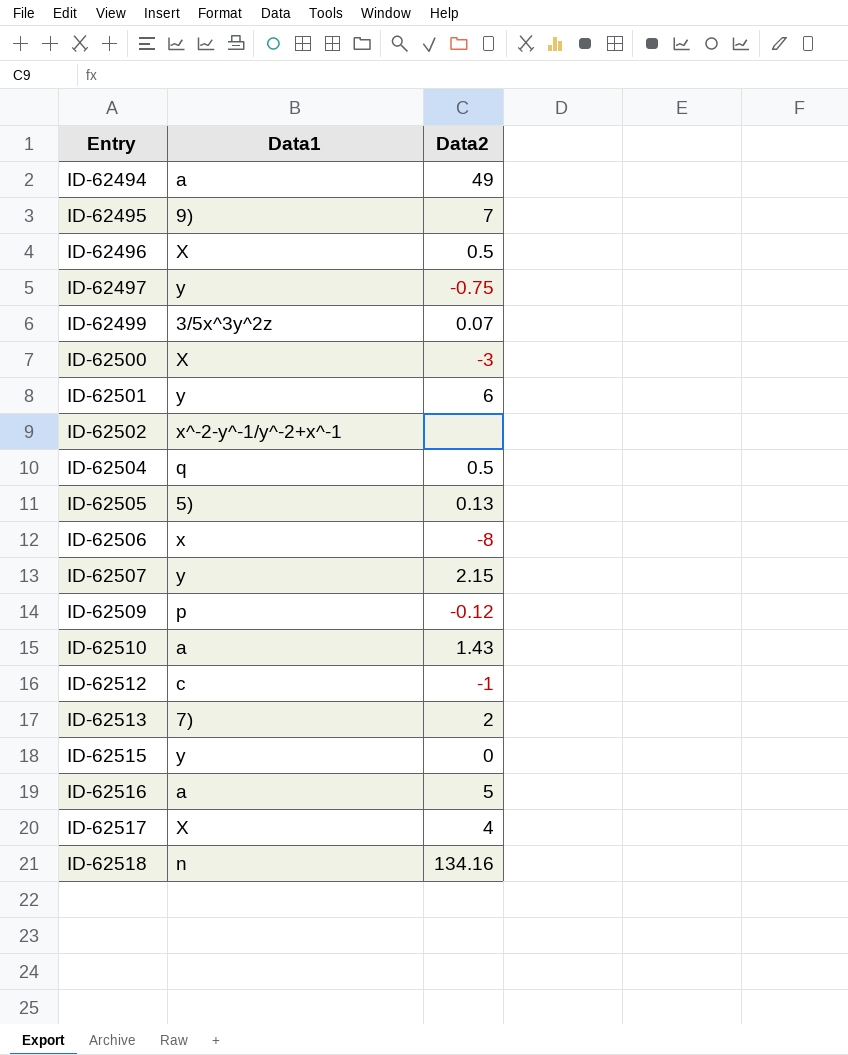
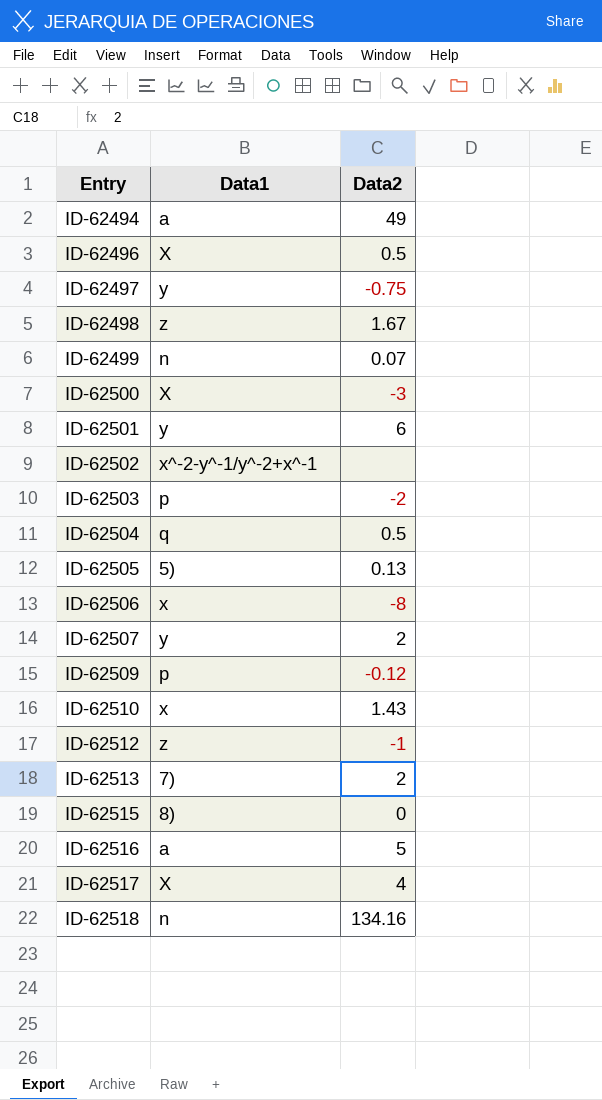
row ID-62495: 9) | 7 -> none
row ID-62498: none -> z | 1.67
ID-62499 | Data1: 3/5x^3y^2z -> n
row ID-62503: none -> p | -2
ID-62507 | Data2: 2.15 -> 2
ID-62510 | Data1: a -> x
ID-62512 | Data1: c -> z
ID-62515 | Data1: y -> 8)

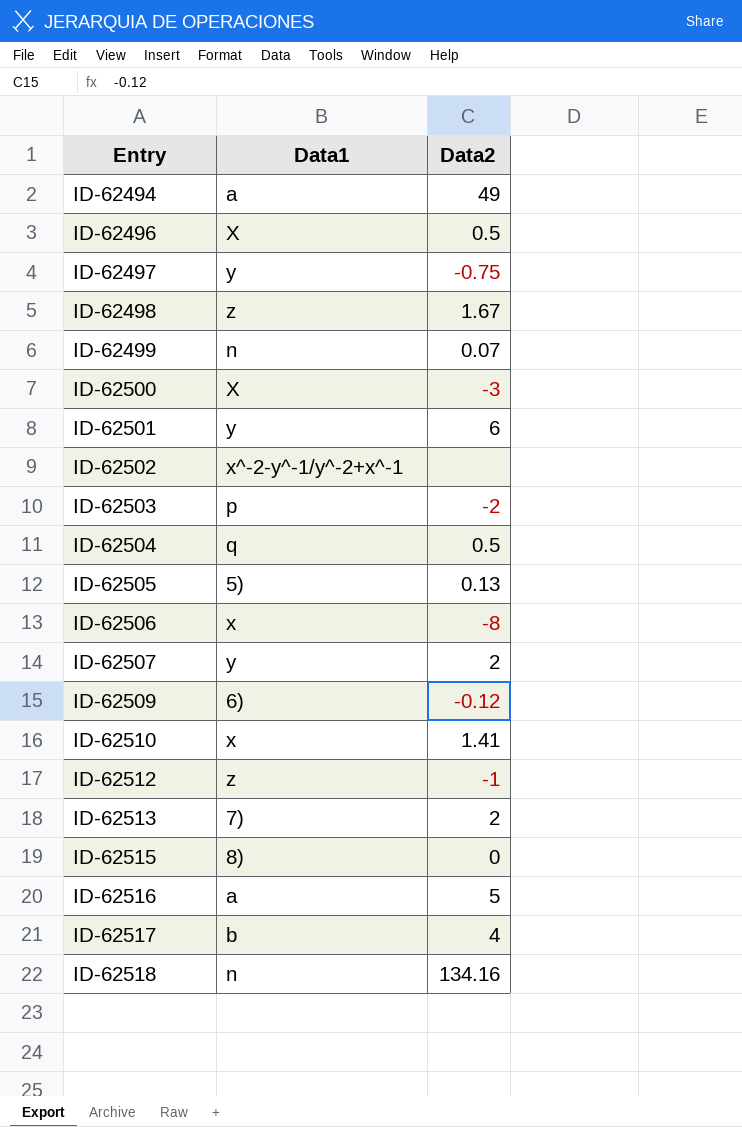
ID-62509 | Data1: p -> 6)
ID-62510 | Data2: 1.43 -> 1.41
ID-62517 | Data1: X -> b

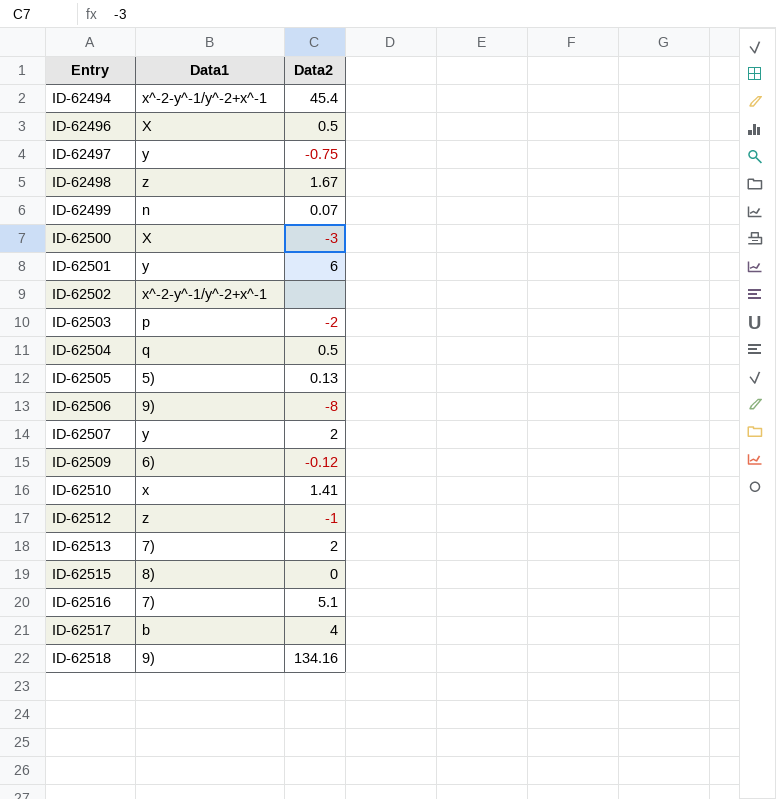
ID-62494 | Data1: a -> x^-2-y^-1/y^-2+x^-1
ID-62494 | Data2: 49 -> 45.4
ID-62506 | Data1: x -> 9)
ID-62516 | Data1: a -> 7)
ID-62516 | Data2: 5 -> 5.1
ID-62518 | Data1: n -> 9)

